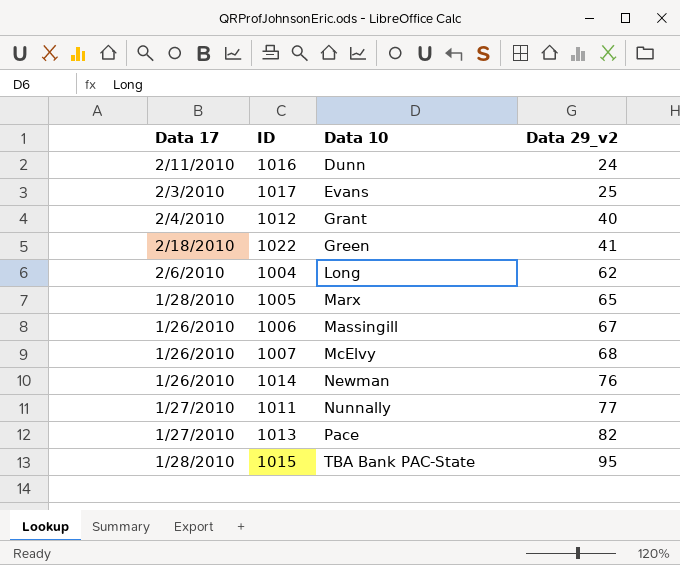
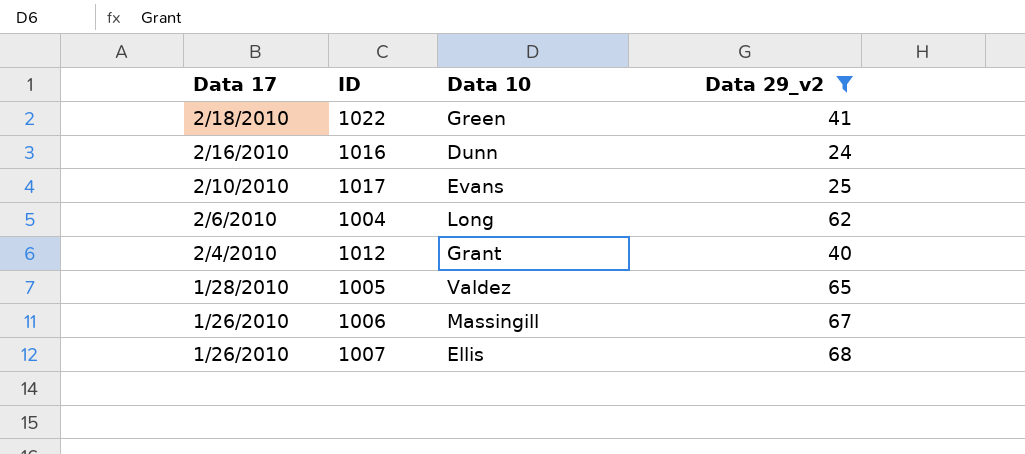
filter: none -> Data 29_v2 <= 68
row order: Data 10 ascending -> Data 17 descending
1016 | Data 17: 2/11/2010 -> 2/16/2010
1017 | Data 17: 2/3/2010 -> 2/10/2010
1005 | Data 10: Marx -> Valdez
1007 | Data 10: McElvy -> Ellis

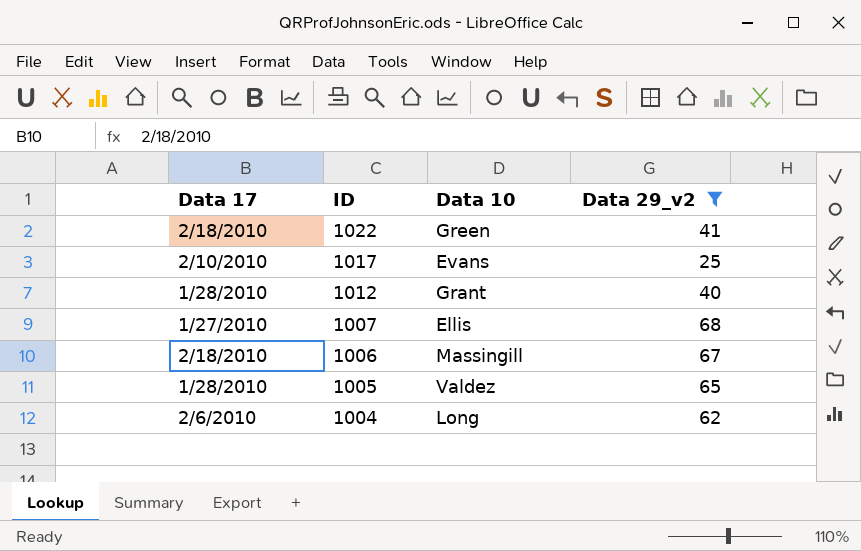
row order: Data 17 descending -> ID descending
row 1016: 2/16/2010 | Dunn | 24 -> none
1012 | Data 17: 2/4/2010 -> 1/28/2010
1007 | Data 17: 1/26/2010 -> 1/27/2010
1006 | Data 17: 1/26/2010 -> 2/18/2010

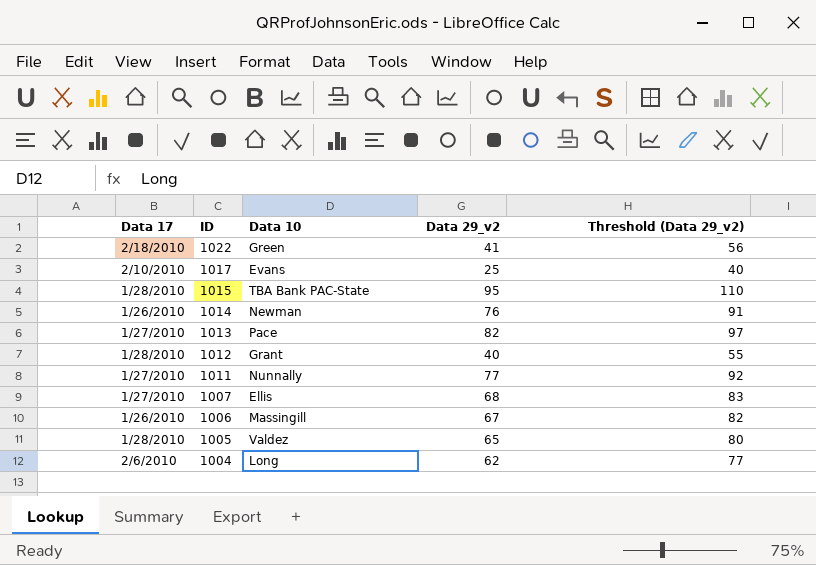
filter: Data 29_v2 <= 68 -> none
column Threshold (Data 29_v2) | formula: none -> [Data 29_v2] + 15
1006 | Data 17: 2/18/2010 -> 1/26/2010

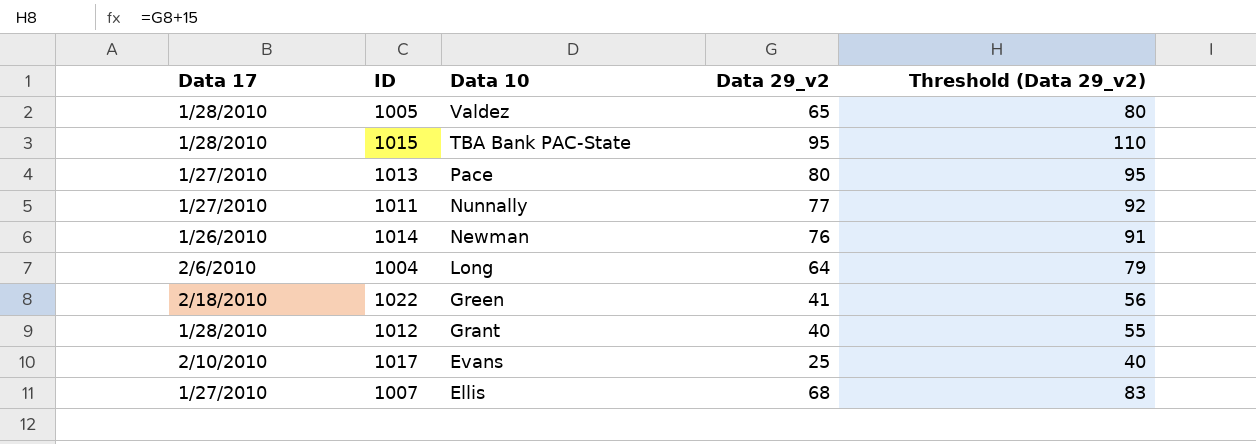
row order: ID descending -> Data 10 descending
row 1006: 1/26/2010 | Massingill | 67 | 82 -> none
1013 | Data 29_v2: 82 -> 80
1013 | Threshold (Data 29_v2): 97 -> 95
1004 | Data 29_v2: 62 -> 64
1004 | Threshold (Data 29_v2): 77 -> 79

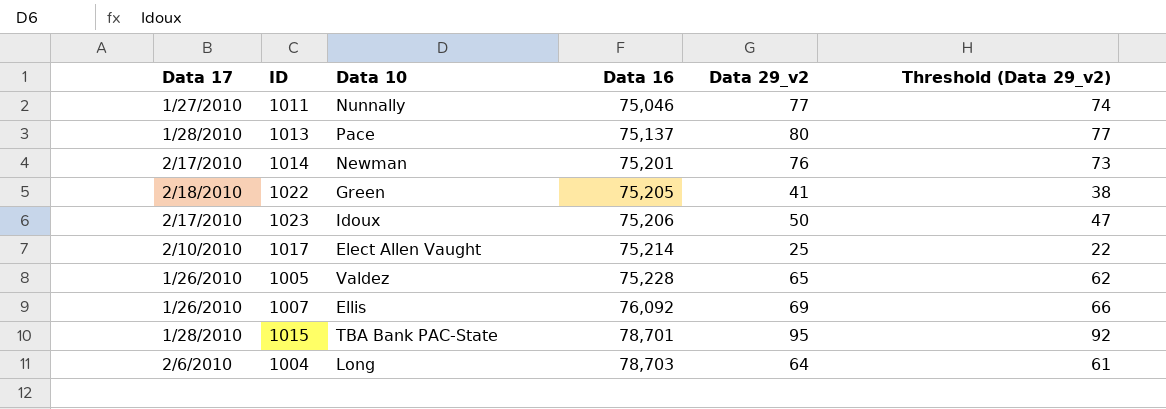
row order: Data 10 descending -> Data 16 ascending
column Data 16 | position: none -> 4
column Threshold (Data 29_v2) | formula: [Data 29_v2] + 15 -> [Data 29_v2] - 3
row 1012: 1/28/2010 | Grant | 40 | 55 -> none
1013 | Data 17: 1/27/2010 -> 1/28/2010
1014 | Data 17: 1/26/2010 -> 2/17/2010
row 1023: none -> 2/17/2010 | Idoux | 75,206 | 50 | 47
1017 | Data 10: Evans -> Elect Allen Vaught
1005 | Data 17: 1/28/2010 -> 1/26/2010
1007 | Data 17: 1/27/2010 -> 1/26/2010
1007 | Data 29_v2: 68 -> 69

